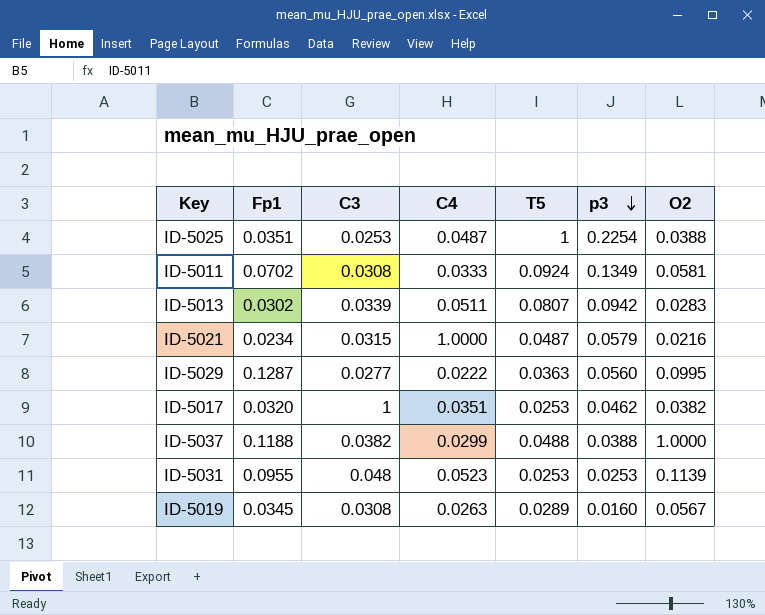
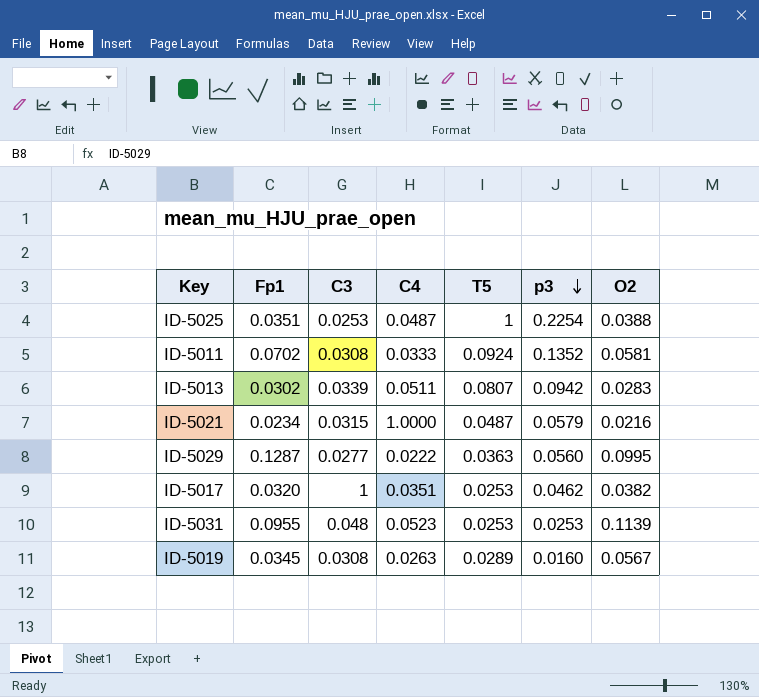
row ID-5037: 0.1188 | 0.0382 | 0.0299 | 0.0488 | 0.0388 | 1.0000 -> none
ID-5011 | p3: 0.1349 -> 0.1352

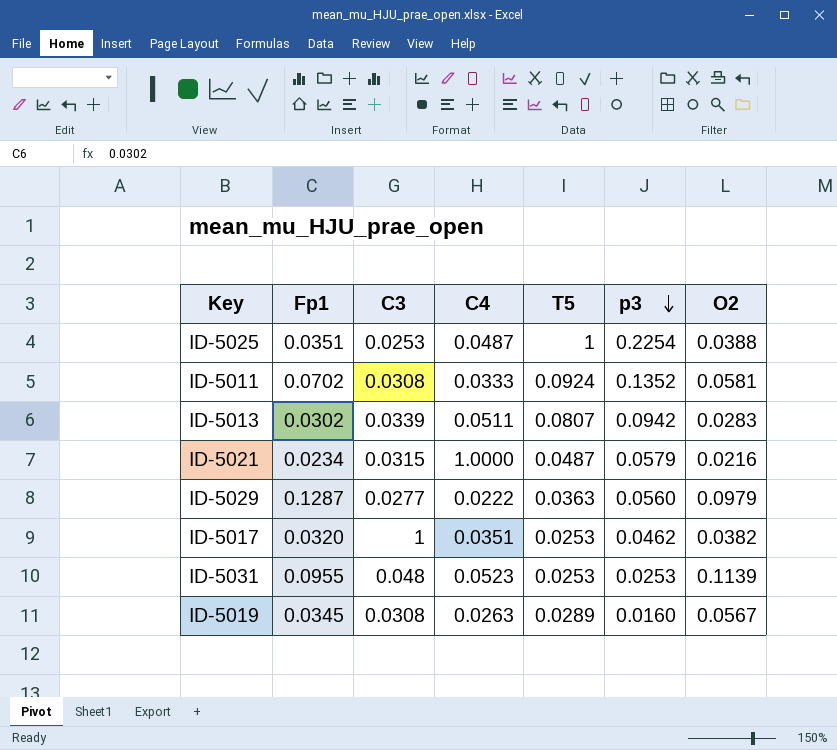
ID-5029 | O2: 0.0995 -> 0.0979

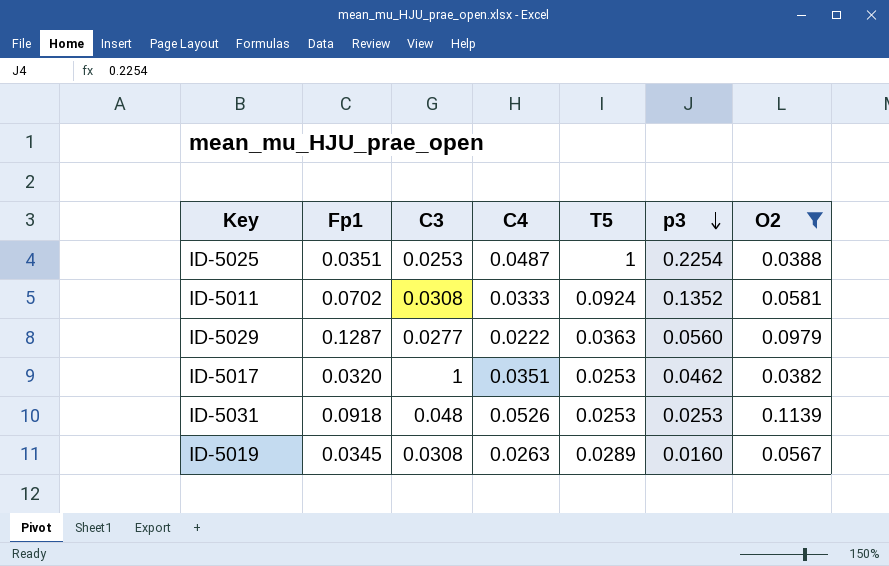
filter: none -> O2 >= 0.0382
ID-5031 | Fp1: 0.0955 -> 0.0918
ID-5031 | C4: 0.0523 -> 0.0526

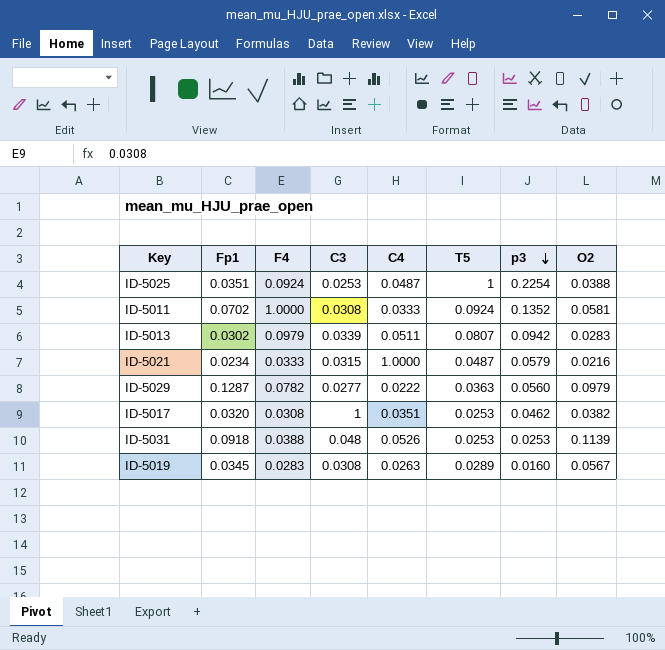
filter: O2 >= 0.0382 -> none
column F4 | position: none -> 3

